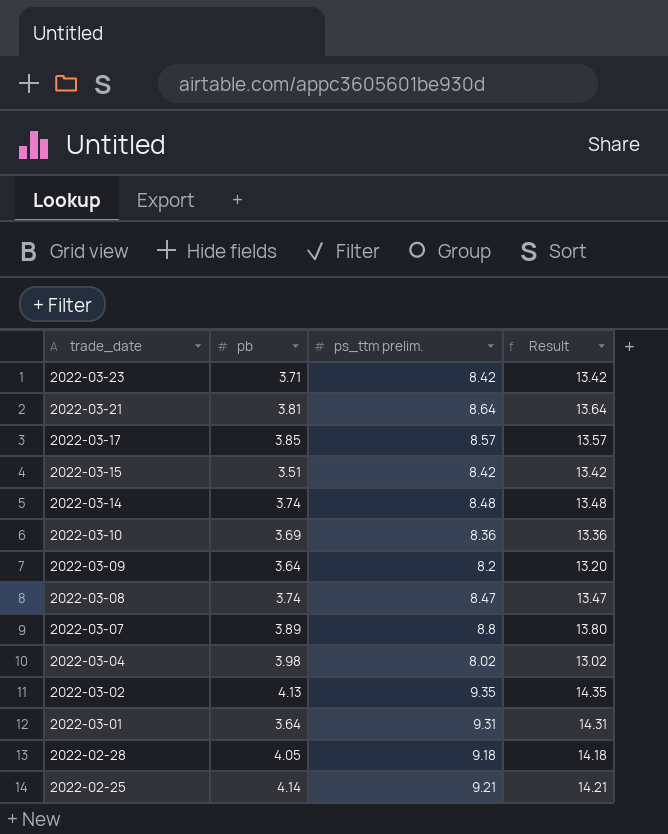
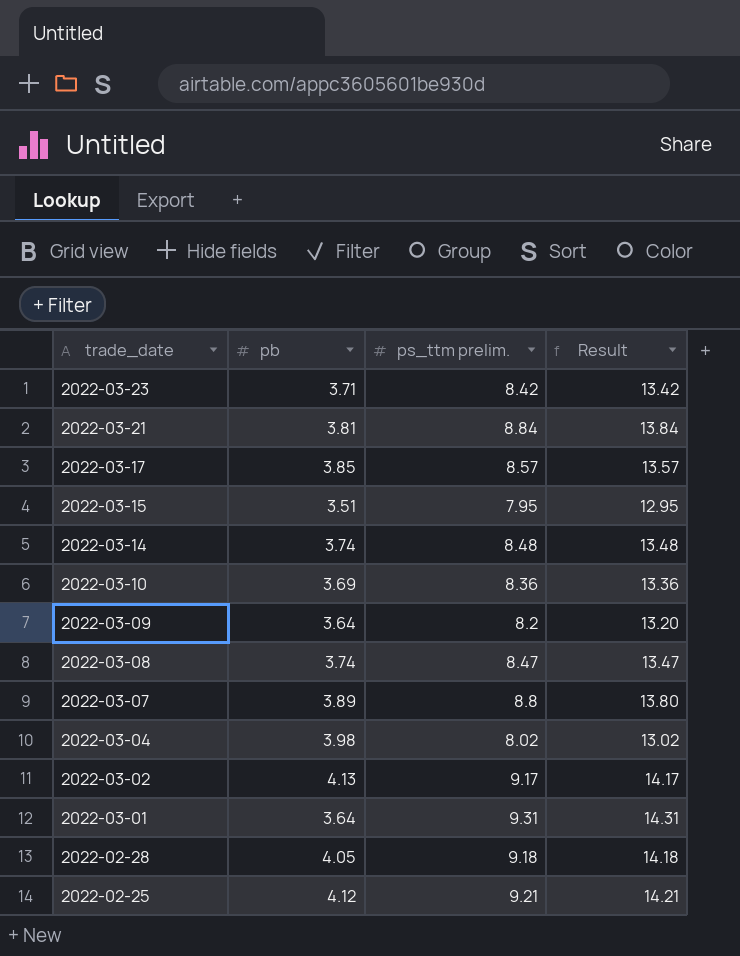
2022-03-21 | ps_ttm prelim.: 8.64 -> 8.84
2022-03-21 | Result: 13.64 -> 13.84
2022-03-15 | ps_ttm prelim.: 8.42 -> 7.95
2022-03-15 | Result: 13.42 -> 12.95
2022-03-02 | ps_ttm prelim.: 9.35 -> 9.17
2022-03-02 | Result: 14.35 -> 14.17
2022-02-25 | pb: 4.14 -> 4.12

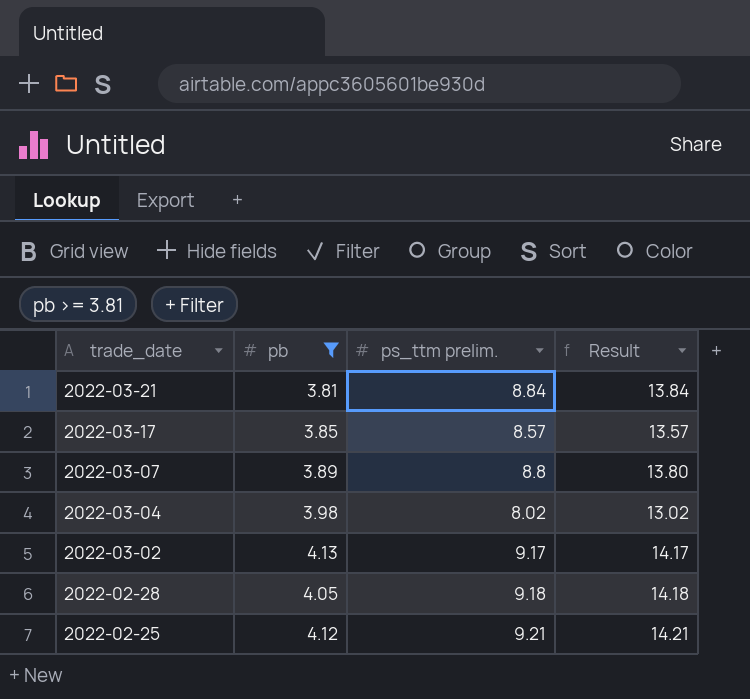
filter: none -> pb >= 3.81

